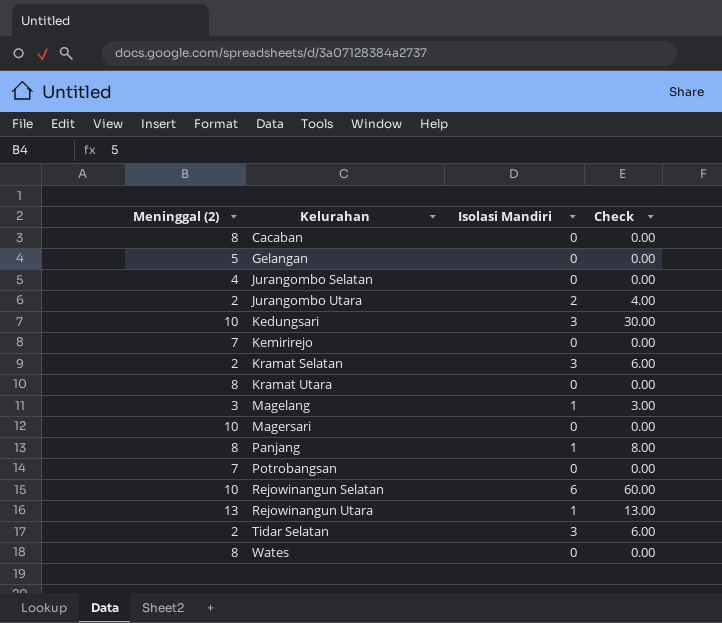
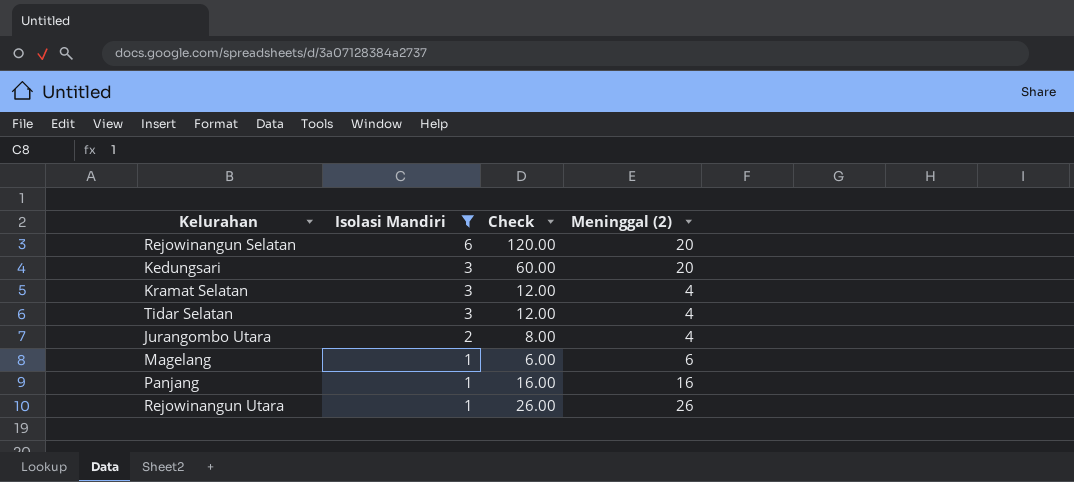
filter: none -> Isolasi Mandiri != 0
row order: Kelurahan ascending -> Isolasi Mandiri descending
column Meninggal (2) | position: 1 -> 4
Rejowinangun Selatan | Check: 60.00 -> 120.00
Rejowinangun Selatan | Meninggal (2): 10 -> 20
Kedungsari | Check: 30.00 -> 60.00
Kedungsari | Meninggal (2): 10 -> 20
Kramat Selatan | Check: 6.00 -> 12.00
Kramat Selatan | Meninggal (2): 2 -> 4
Tidar Selatan | Check: 6.00 -> 12.00
Tidar Selatan | Meninggal (2): 2 -> 4
Jurangombo Utara | Check: 4.00 -> 8.00
Jurangombo Utara | Meninggal (2): 2 -> 4
Magelang | Check: 3.00 -> 6.00
Magelang | Meninggal (2): 3 -> 6
Panjang | Check: 8.00 -> 16.00
Panjang | Meninggal (2): 8 -> 16
Rejowinangun Utara | Check: 13.00 -> 26.00
Rejowinangun Utara | Meninggal (2): 13 -> 26

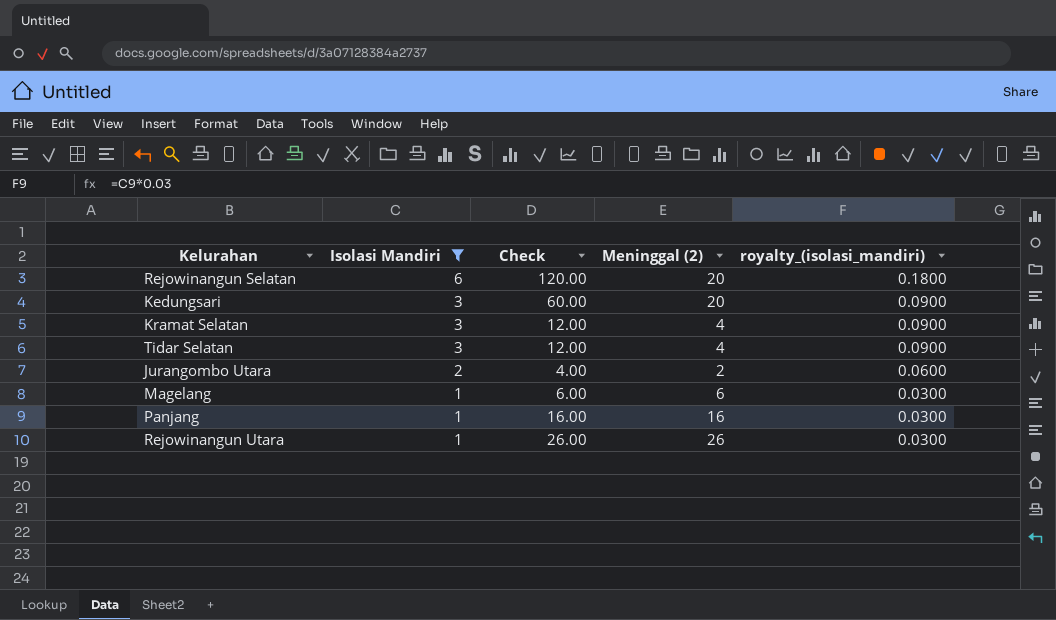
column royalty_(isolasi_mandiri) | formula: none -> [Isolasi Mandiri] * 0.03
Jurangombo Utara | Check: 8.00 -> 4.00
Jurangombo Utara | Meninggal (2): 4 -> 2

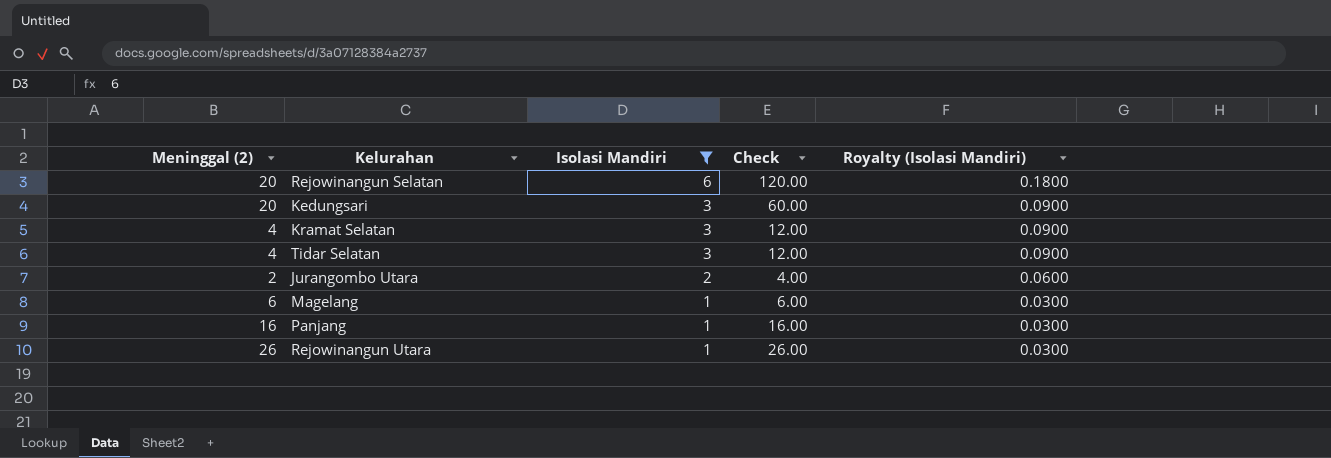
column Meninggal (2) | position: 4 -> 1
column name: royalty_(isolasi_mandiri) -> Royalty (Isolasi Mandiri)

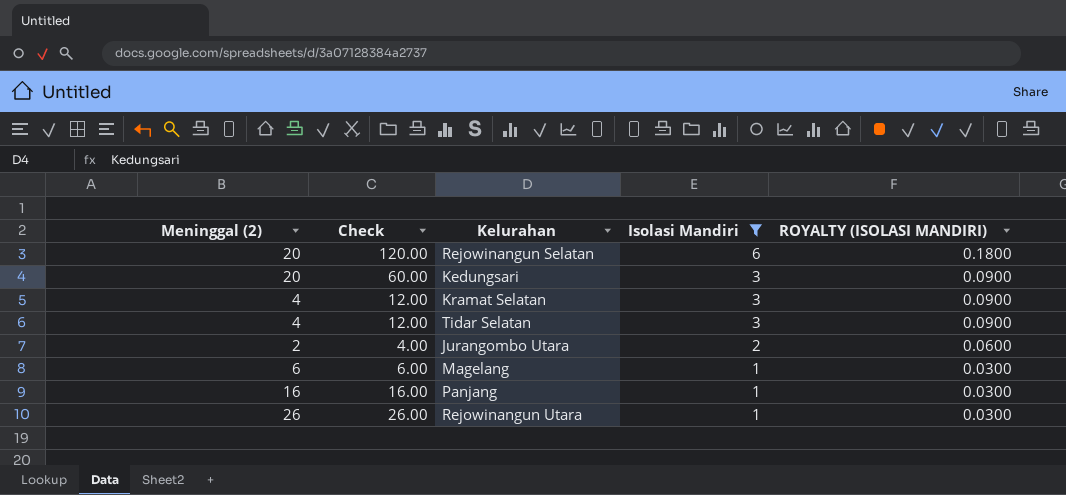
column Check | position: 4 -> 2
column name: Royalty (Isolasi Mandiri) -> ROYALTY (ISOLASI MANDIRI)

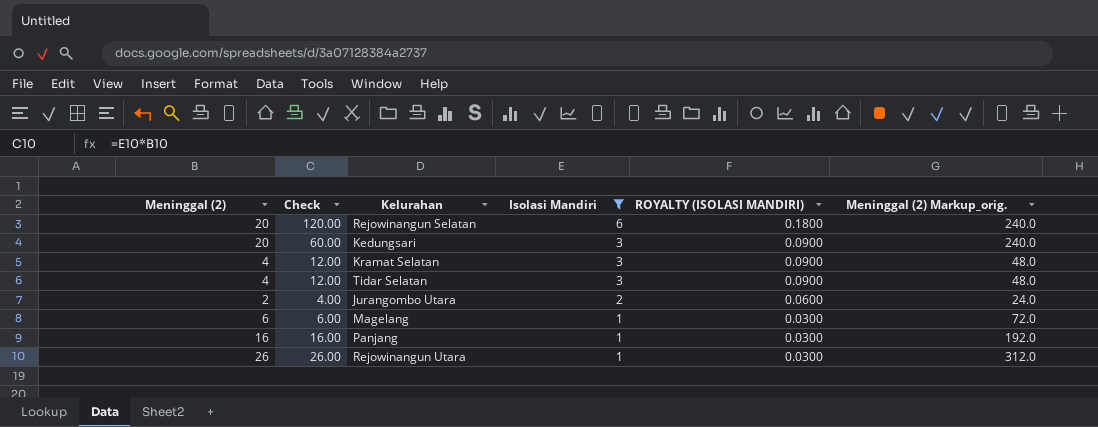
column Meninggal (2) Markup_orig. | formula: none -> [Meninggal (2)] * 12

